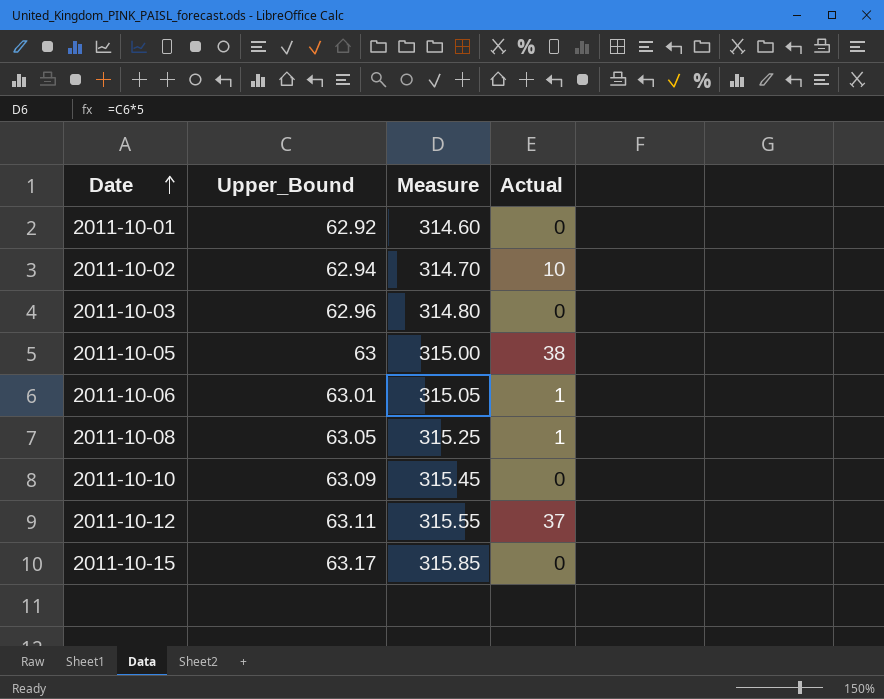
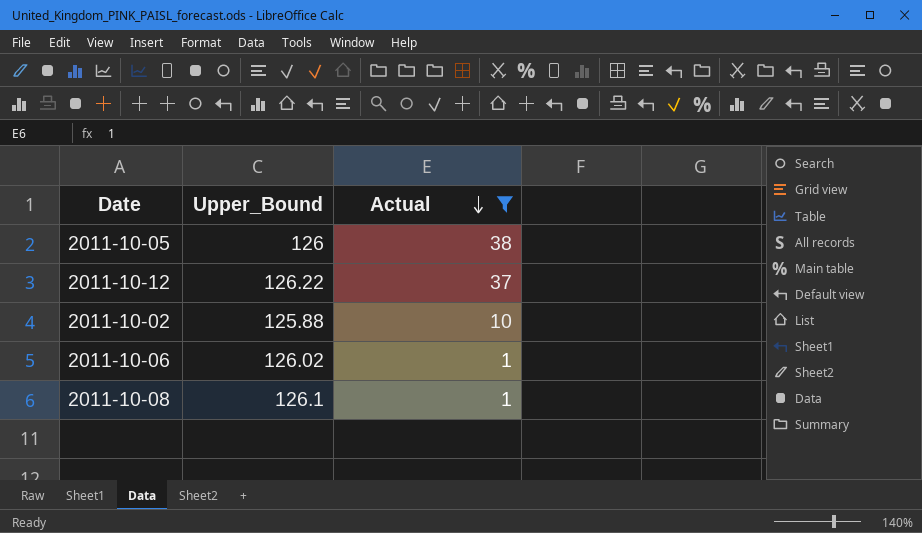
filter: none -> Actual != 0
row order: Date ascending -> Actual descending
column Measure | formula: [Upper_Bound] * 5 -> none
2011-10-05 | Upper_Bound: 63 -> 126
2011-10-12 | Upper_Bound: 63.11 -> 126.22
2011-10-02 | Upper_Bound: 62.94 -> 125.88
2011-10-06 | Upper_Bound: 63.01 -> 126.02
2011-10-08 | Upper_Bound: 63.05 -> 126.1

